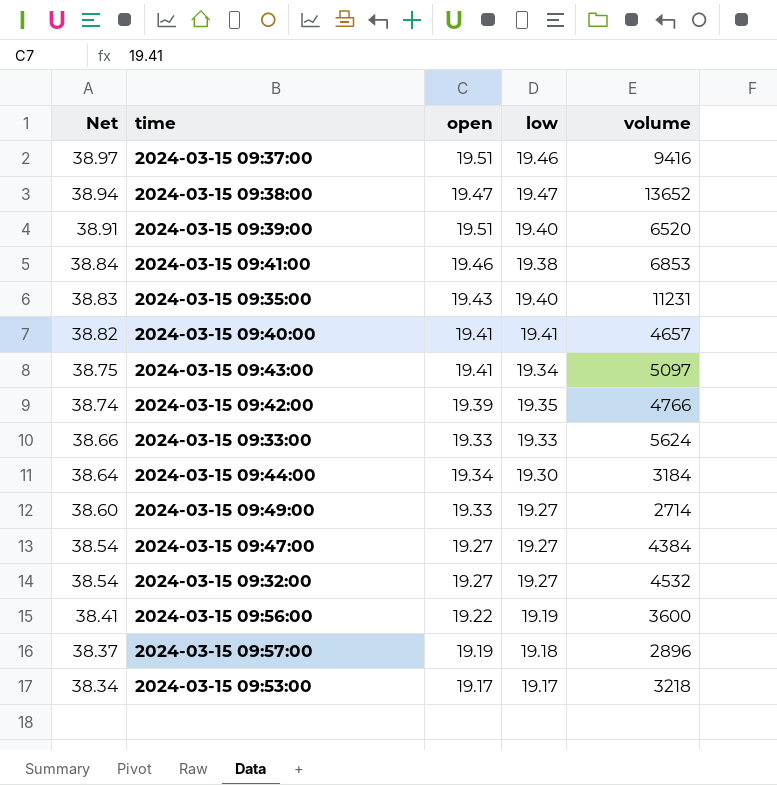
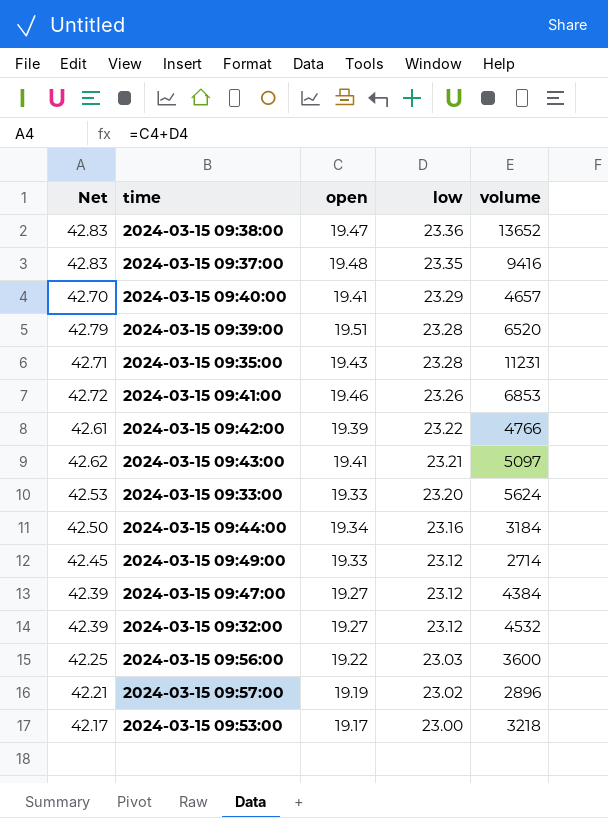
row order: Net descending -> low descending
2024-03-15 09:38:00 | Net: 38.94 -> 42.83
2024-03-15 09:38:00 | low: 19.47 -> 23.36
2024-03-15 09:37:00 | Net: 38.97 -> 42.83
2024-03-15 09:37:00 | open: 19.51 -> 19.48
2024-03-15 09:37:00 | low: 19.46 -> 23.35
2024-03-15 09:40:00 | Net: 38.82 -> 42.70
2024-03-15 09:40:00 | low: 19.41 -> 23.29
2024-03-15 09:39:00 | Net: 38.91 -> 42.79
2024-03-15 09:39:00 | low: 19.40 -> 23.28
2024-03-15 09:35:00 | Net: 38.83 -> 42.71
2024-03-15 09:35:00 | low: 19.40 -> 23.28
2024-03-15 09:41:00 | Net: 38.84 -> 42.72
2024-03-15 09:41:00 | low: 19.38 -> 23.26
2024-03-15 09:42:00 | Net: 38.74 -> 42.61
2024-03-15 09:42:00 | low: 19.35 -> 23.22
2024-03-15 09:43:00 | Net: 38.75 -> 42.62
2024-03-15 09:43:00 | low: 19.34 -> 23.21
2024-03-15 09:33:00 | Net: 38.66 -> 42.53
2024-03-15 09:33:00 | low: 19.33 -> 23.20
2024-03-15 09:44:00 | Net: 38.64 -> 42.50
2024-03-15 09:44:00 | low: 19.30 -> 23.16
2024-03-15 09:49:00 | Net: 38.60 -> 42.45
2024-03-15 09:49:00 | low: 19.27 -> 23.12
2024-03-15 09:47:00 | Net: 38.54 -> 42.39
2024-03-15 09:47:00 | low: 19.27 -> 23.12
2024-03-15 09:32:00 | Net: 38.54 -> 42.39
2024-03-15 09:32:00 | low: 19.27 -> 23.12
2024-03-15 09:56:00 | Net: 38.41 -> 42.25
2024-03-15 09:56:00 | low: 19.19 -> 23.03
2024-03-15 09:57:00 | Net: 38.37 -> 42.21
2024-03-15 09:57:00 | low: 19.18 -> 23.02
2024-03-15 09:53:00 | Net: 38.34 -> 42.17
2024-03-15 09:53:00 | low: 19.17 -> 23.00

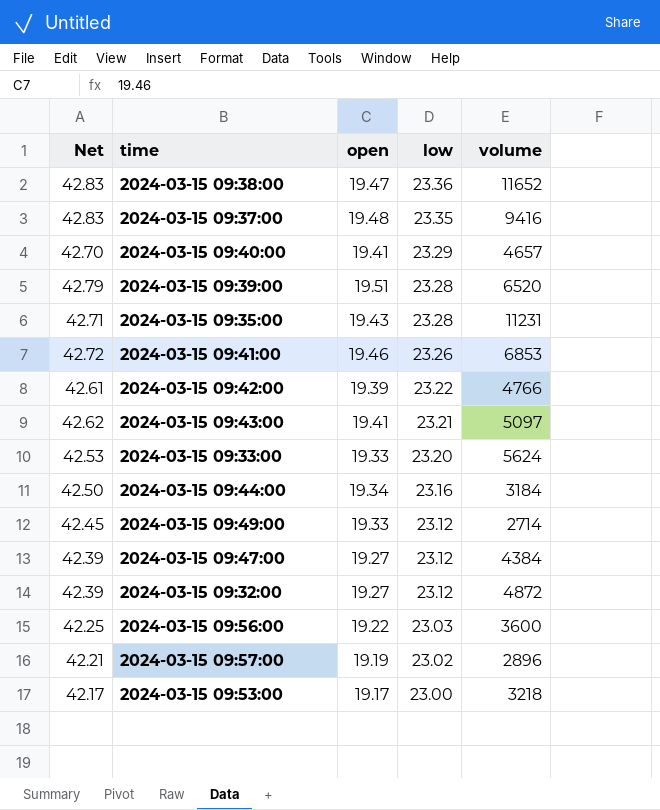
2024-03-15 09:38:00 | volume: 13652 -> 11652
2024-03-15 09:32:00 | volume: 4532 -> 4872

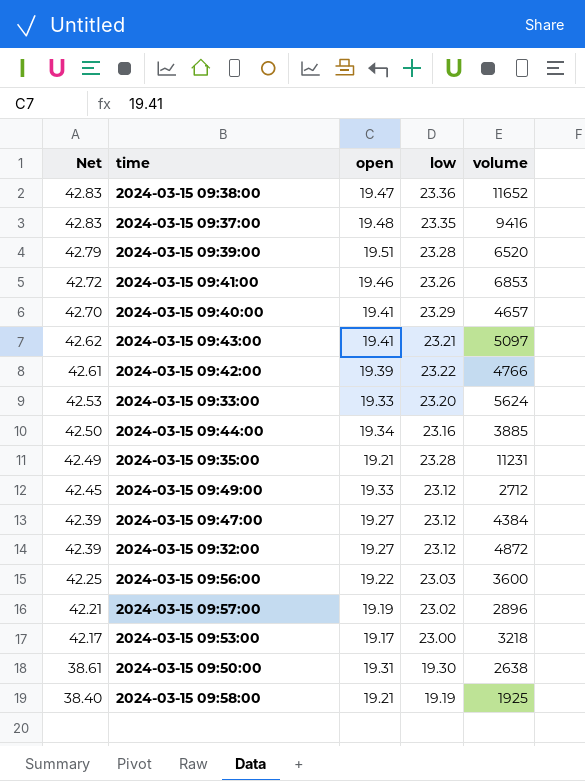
row order: low descending -> Net descending
2024-03-15 09:44:00 | volume: 3184 -> 3885
2024-03-15 09:35:00 | Net: 42.71 -> 42.49
2024-03-15 09:35:00 | open: 19.43 -> 19.21
2024-03-15 09:49:00 | volume: 2714 -> 2712
row 2024-03-15 09:50:00: none -> 38.61 | 19.31 | 19.30 | 2638
row 2024-03-15 09:58:00: none -> 38.40 | 19.21 | 19.19 | 1925

